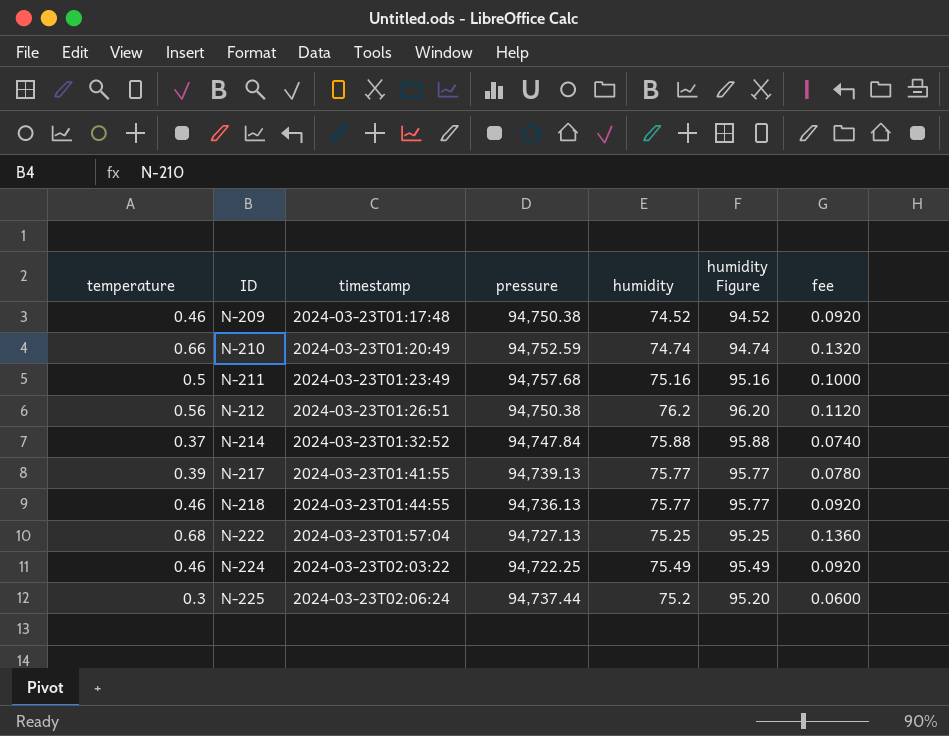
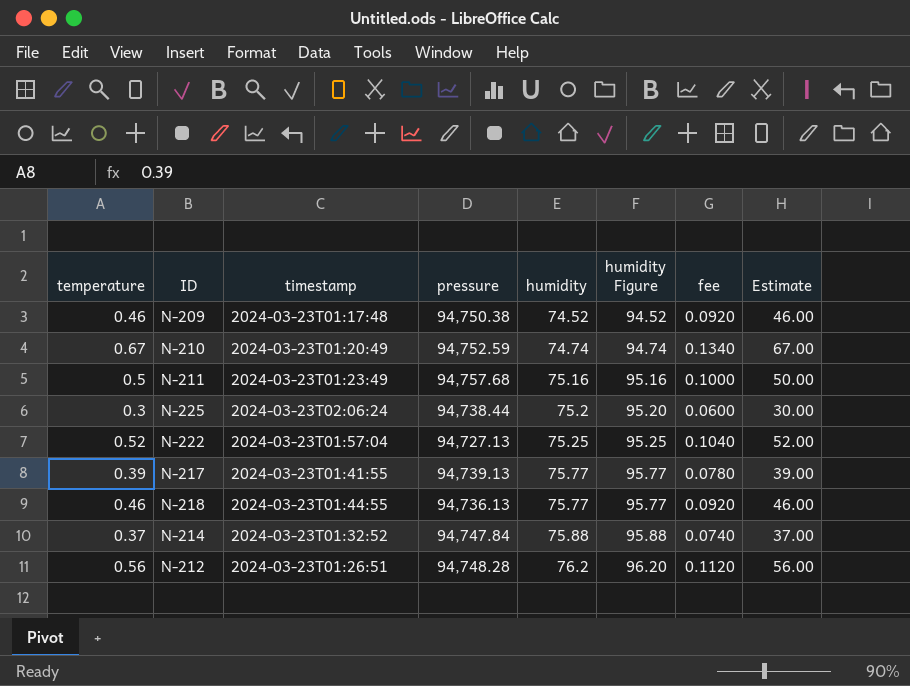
row order: ID ascending -> humidity ascending
column Estimate | formula: none -> [temperature] * 100
row N-224: 0.46 | 2024-03-23T02:03:22 | 94,722.25 | 75.49 | 95.49 | 0.0920 -> none
N-210 | temperature: 0.66 -> 0.67
N-210 | fee: 0.1320 -> 0.1340
N-225 | pressure: 94,737.44 -> 94,738.44
N-222 | temperature: 0.68 -> 0.52
N-222 | fee: 0.1360 -> 0.1040
N-212 | pressure: 94,750.38 -> 94,748.28

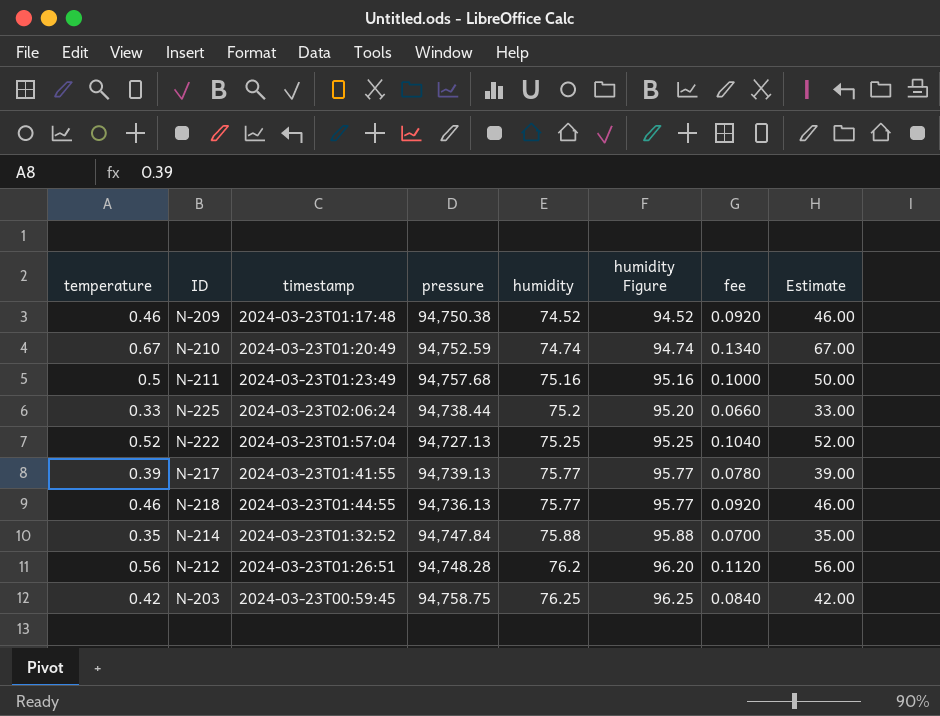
N-225 | temperature: 0.3 -> 0.33
N-225 | fee: 0.0600 -> 0.0660
N-225 | Estimate: 30.00 -> 33.00
N-214 | temperature: 0.37 -> 0.35
N-214 | fee: 0.0740 -> 0.0700
N-214 | Estimate: 37.00 -> 35.00
row N-203: none -> 0.42 | 2024-03-23T00:59:45 | 94,758.75 | 76.25 | 96.25 | 0.0840 | 42.00

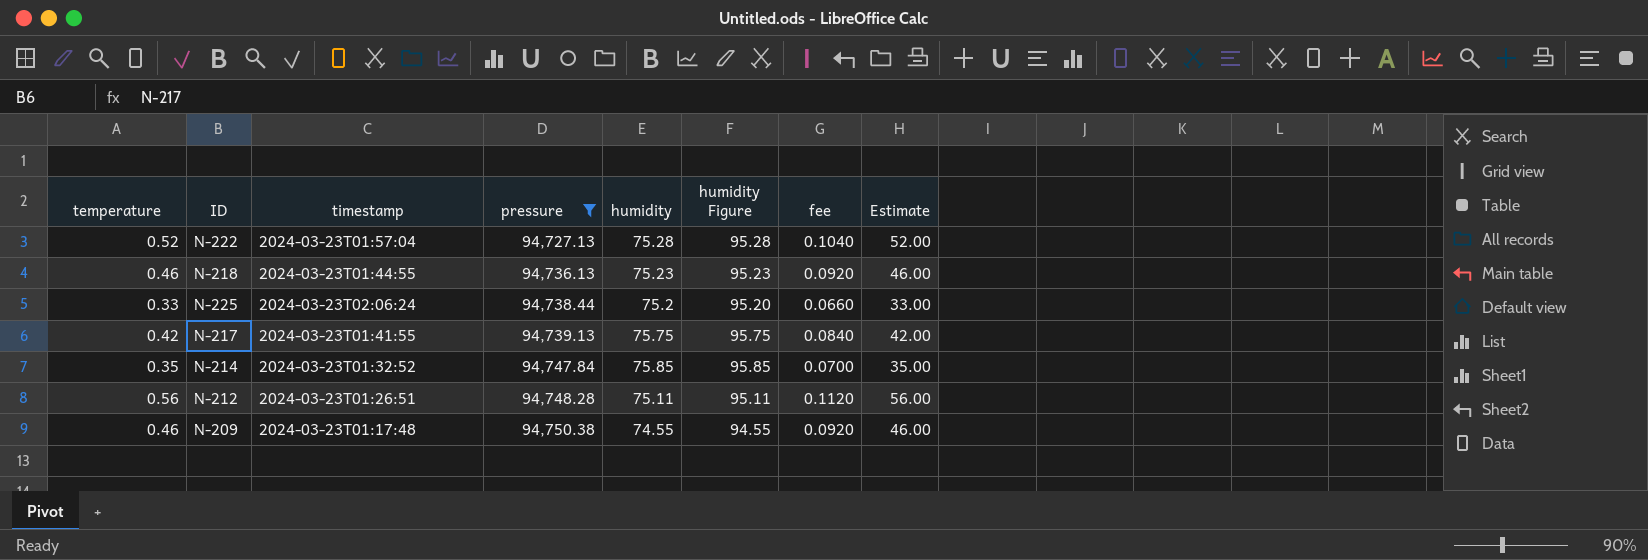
filter: none -> pressure <= 94,750.38
row order: humidity ascending -> pressure ascending
N-222 | humidity: 75.25 -> 75.28
N-222 | humidity Figure: 95.25 -> 95.28
N-218 | humidity: 75.77 -> 75.23
N-218 | humidity Figure: 95.77 -> 95.23
N-217 | temperature: 0.39 -> 0.42
N-217 | humidity: 75.77 -> 75.75
N-217 | humidity Figure: 95.77 -> 95.75
N-217 | fee: 0.0780 -> 0.0840
N-217 | Estimate: 39.00 -> 42.00
N-214 | humidity: 75.88 -> 75.85
N-214 | humidity Figure: 95.88 -> 95.85
N-212 | humidity: 76.2 -> 75.11
N-212 | humidity Figure: 96.20 -> 95.11
N-209 | humidity: 74.52 -> 74.55
N-209 | humidity Figure: 94.52 -> 94.55

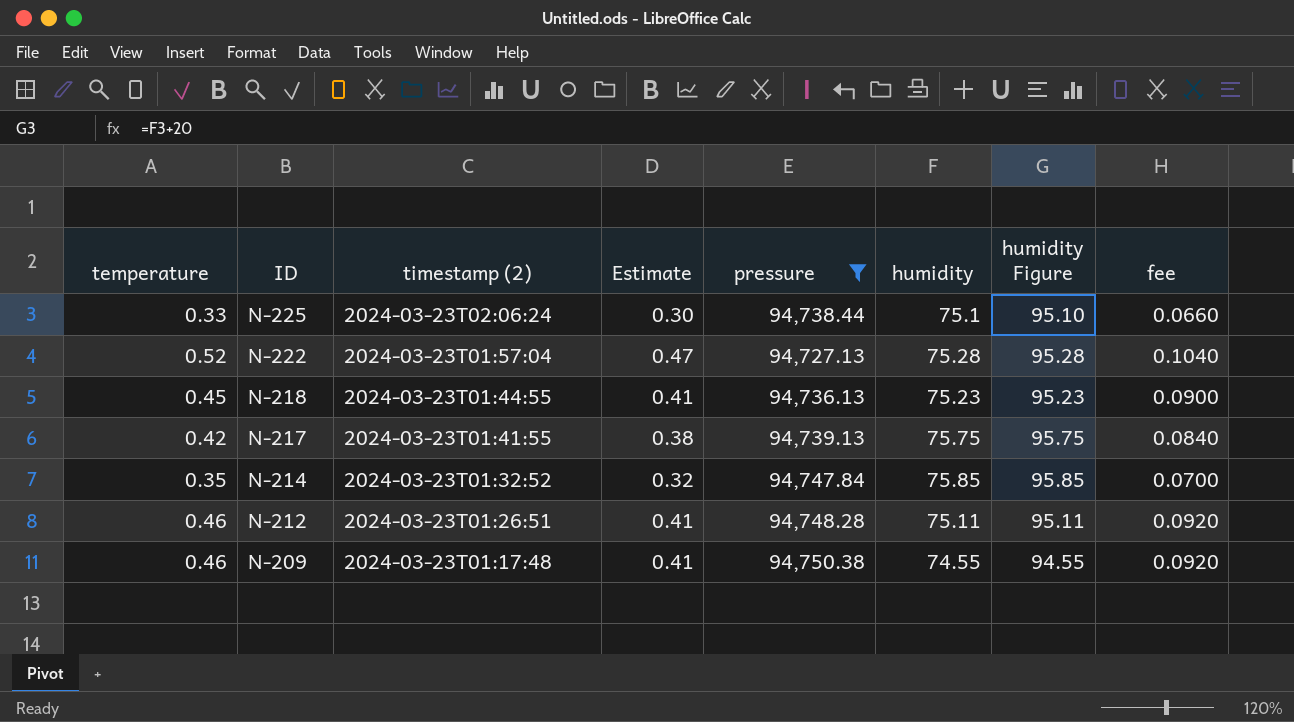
row order: pressure ascending -> ID descending
column name: timestamp -> timestamp (2)
column Estimate | formula: [temperature] * 100 -> [temperature] * 0.9
column Estimate | position: 8 -> 4
N-225 | humidity: 75.2 -> 75.1
N-225 | humidity Figure: 95.20 -> 95.10
N-218 | temperature: 0.46 -> 0.45
N-218 | fee: 0.0920 -> 0.0900
N-212 | temperature: 0.56 -> 0.46
N-212 | fee: 0.1120 -> 0.0920

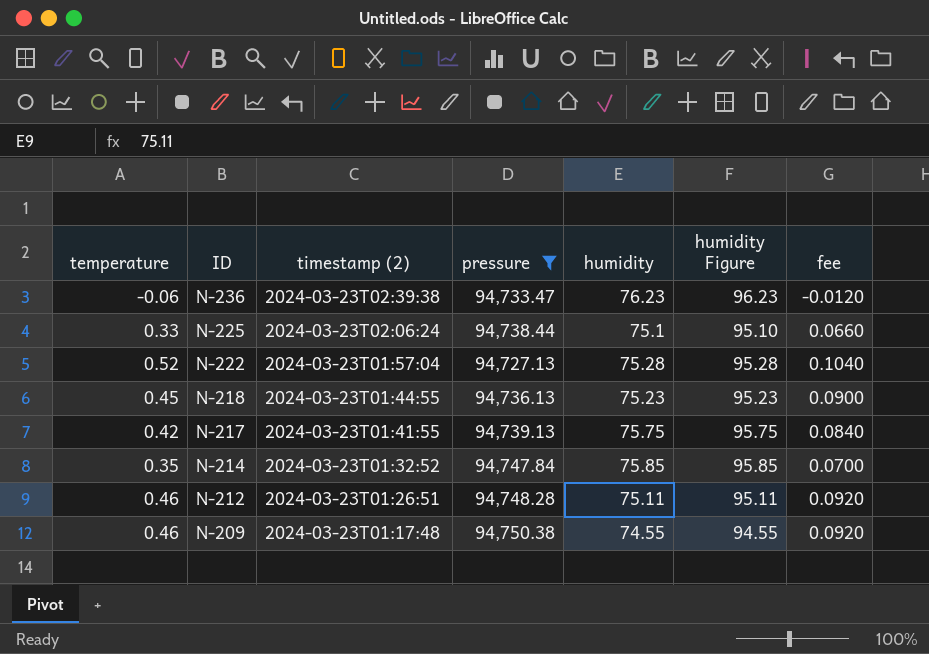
column Estimate | formula: [temperature] * 0.9 -> none
row N-236: none -> -0.06 | 2024-03-23T02:39:38 | 94,733.47 | 76.23 | 96.23 | -0.0120

